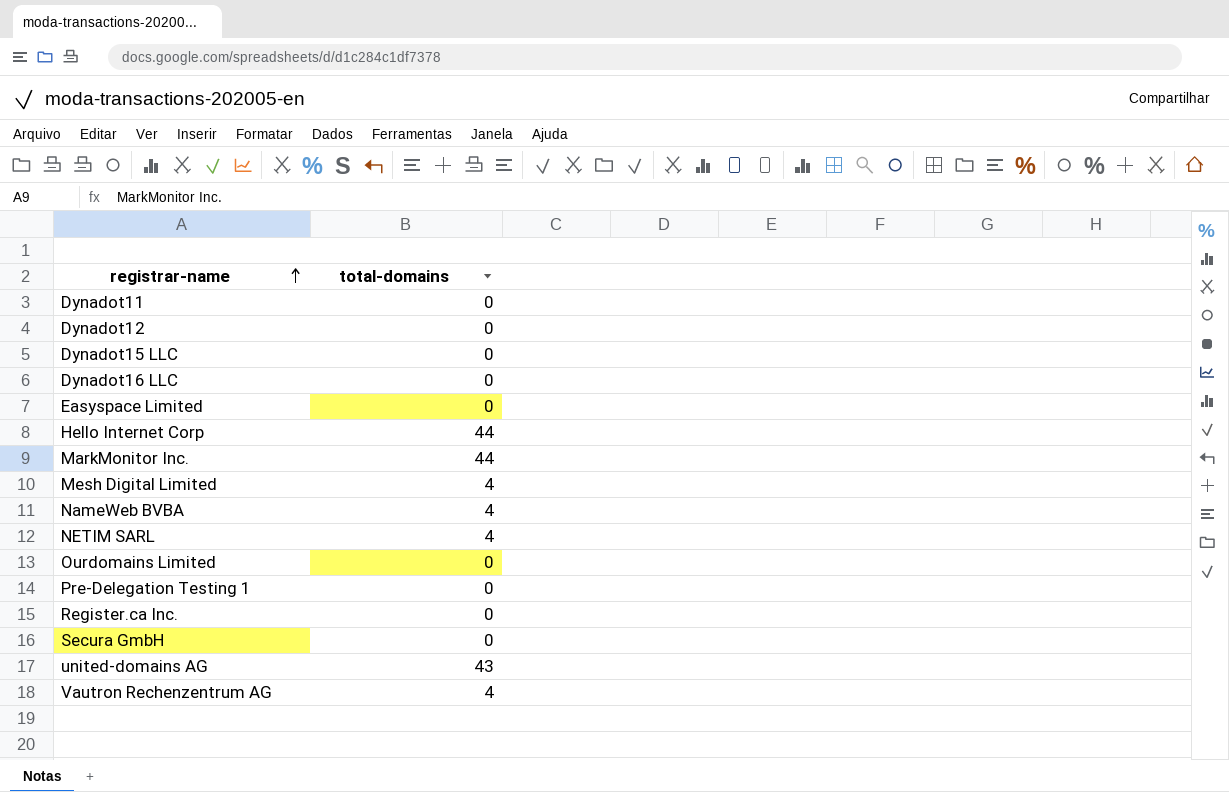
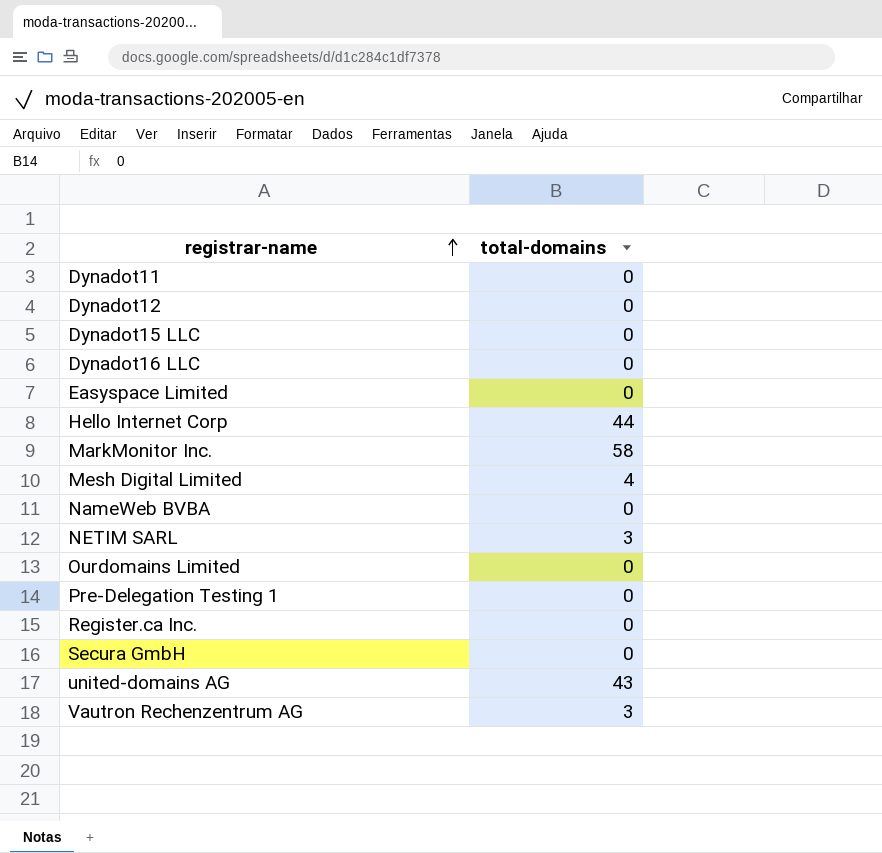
MarkMonitor Inc. | total-domains: 44 -> 58
NameWeb BVBA | total-domains: 4 -> 0
NETIM SARL | total-domains: 4 -> 3
Vautron Rechenzentrum AG | total-domains: 4 -> 3

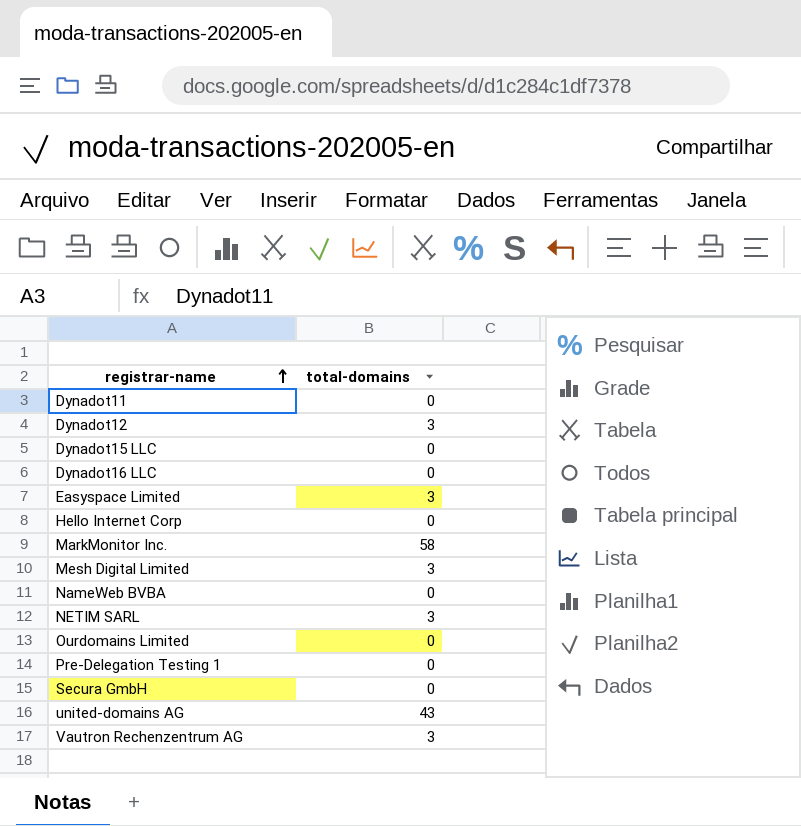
row Register.ca Inc.: 0 -> none
Dynadot12 | total-domains: 0 -> 3
Easyspace Limited | total-domains: 0 -> 3
Hello Internet Corp | total-domains: 44 -> 0
Mesh Digital Limited | total-domains: 4 -> 3

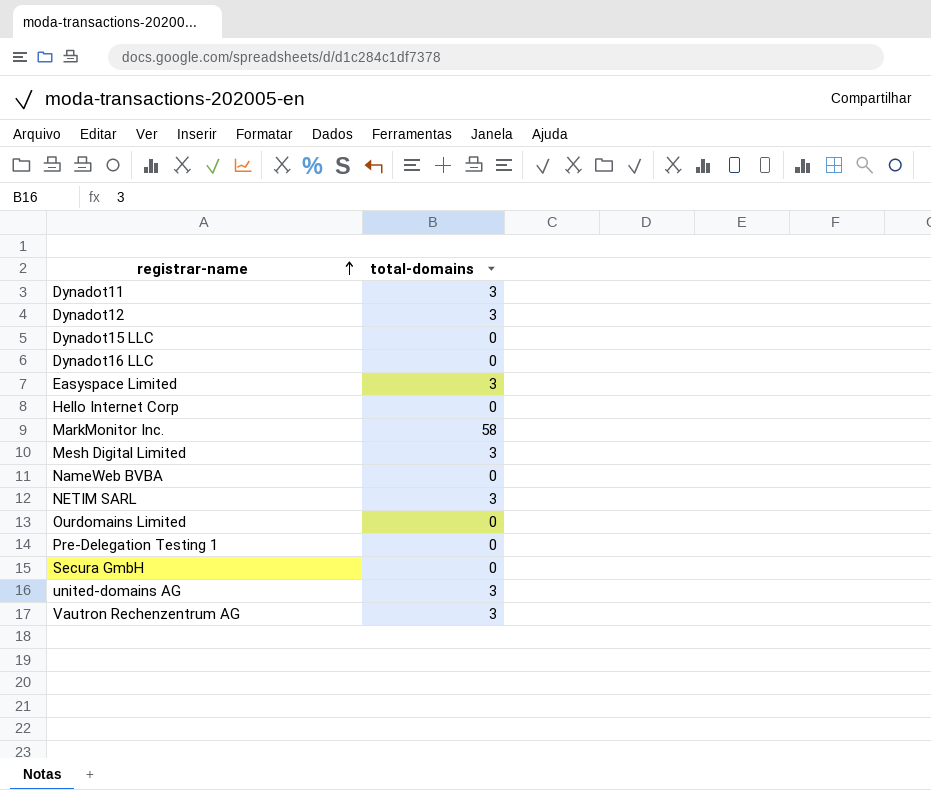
Dynadot11 | total-domains: 0 -> 3
united-domains AG | total-domains: 43 -> 3

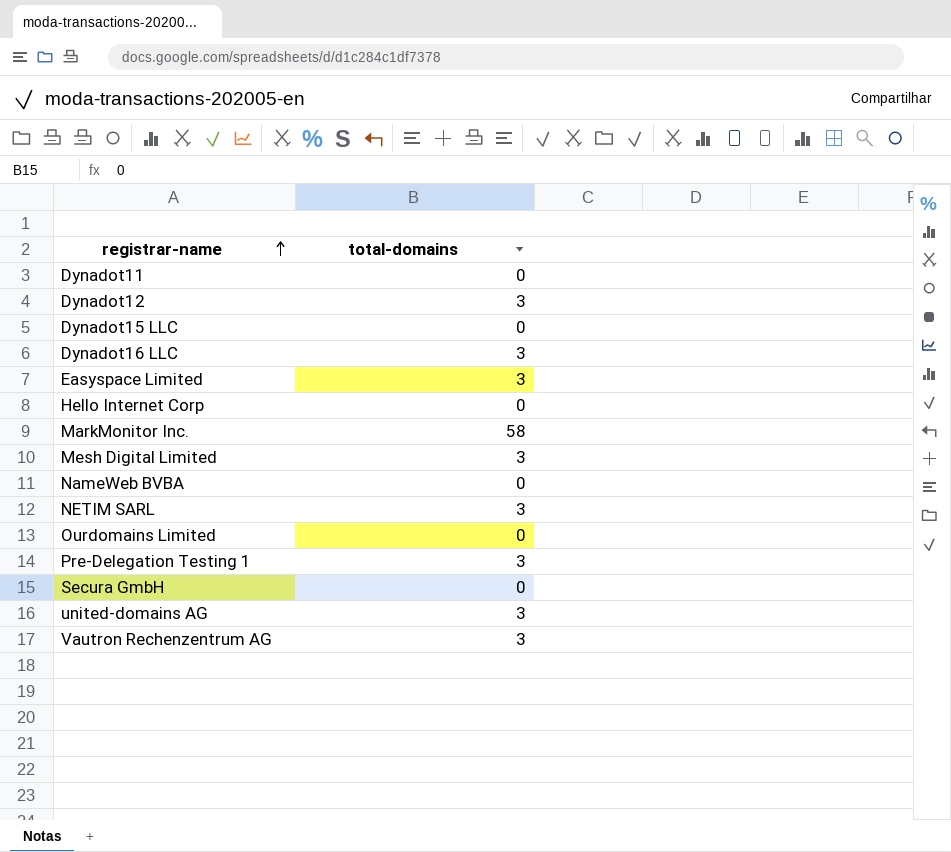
Dynadot11 | total-domains: 3 -> 0
Dynadot16 LLC | total-domains: 0 -> 3
Pre-Delegation Testing 1 | total-domains: 0 -> 3

